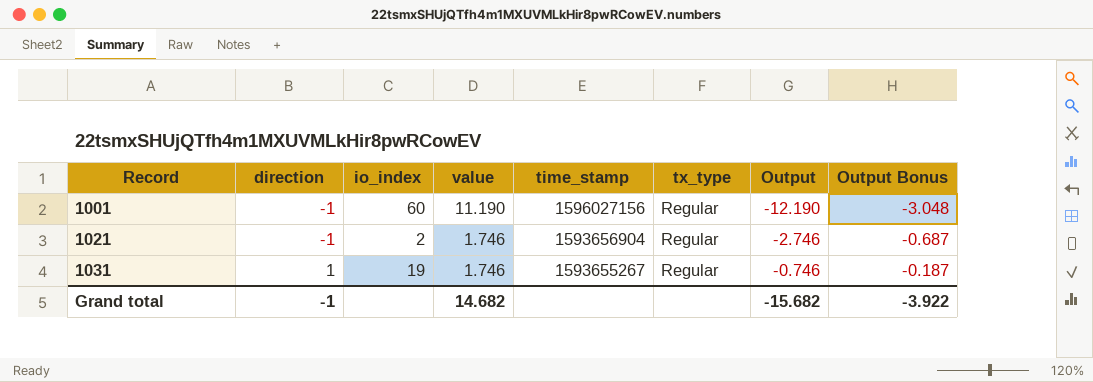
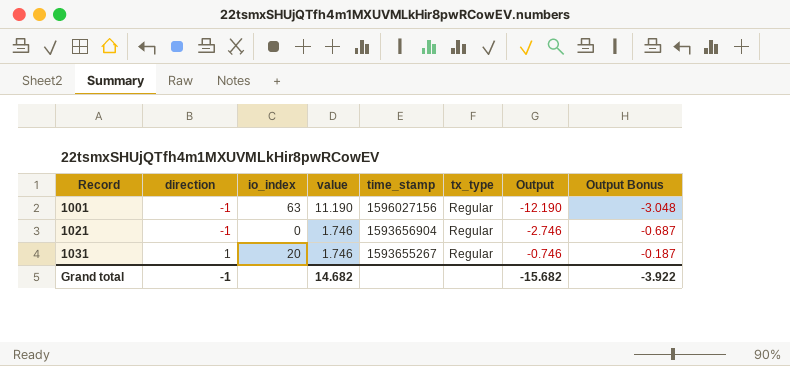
1001 | io_index: 60 -> 63
1021 | io_index: 2 -> 0
1031 | io_index: 19 -> 20

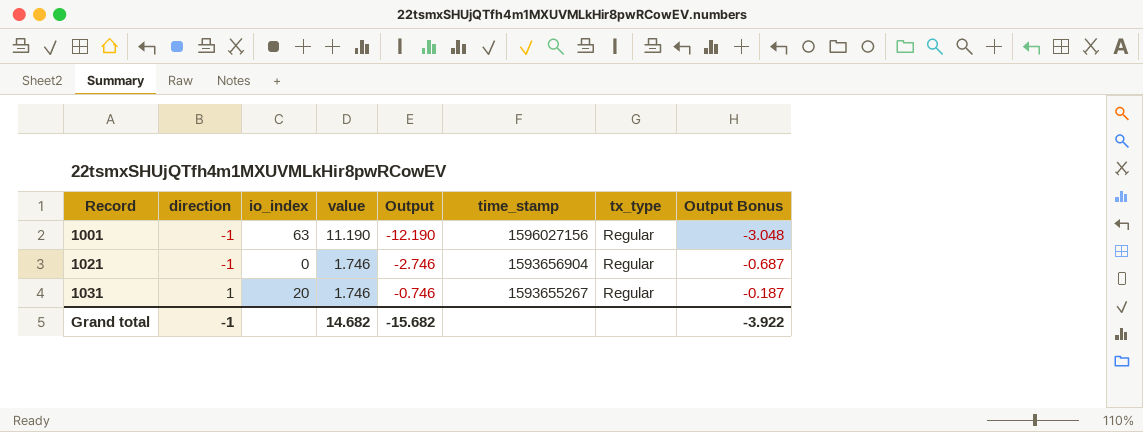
column Output | position: 7 -> 5

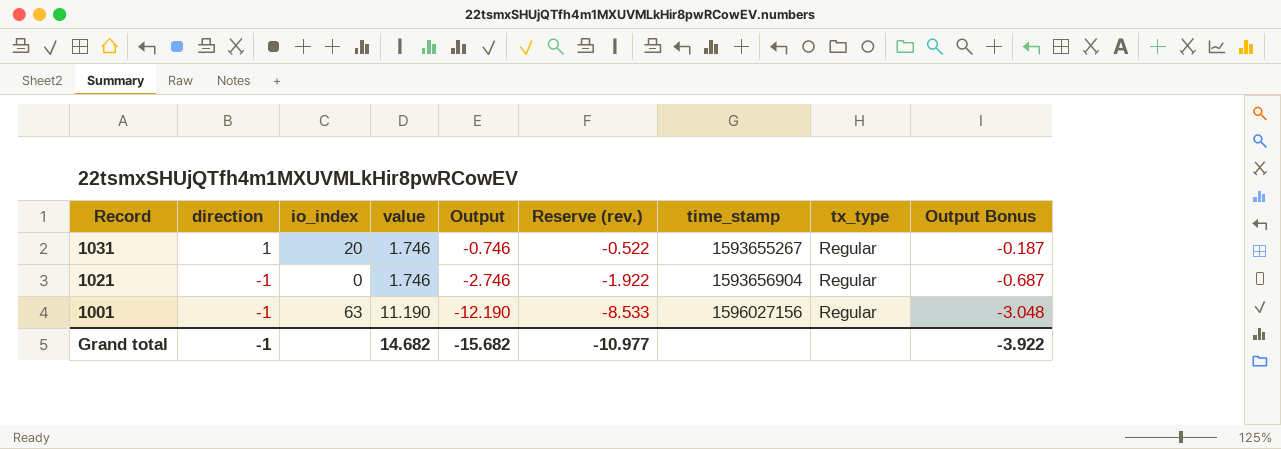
row order: Record ascending -> Record descending
column Reserve (rev.) | formula: none -> [Output] * 0.7

